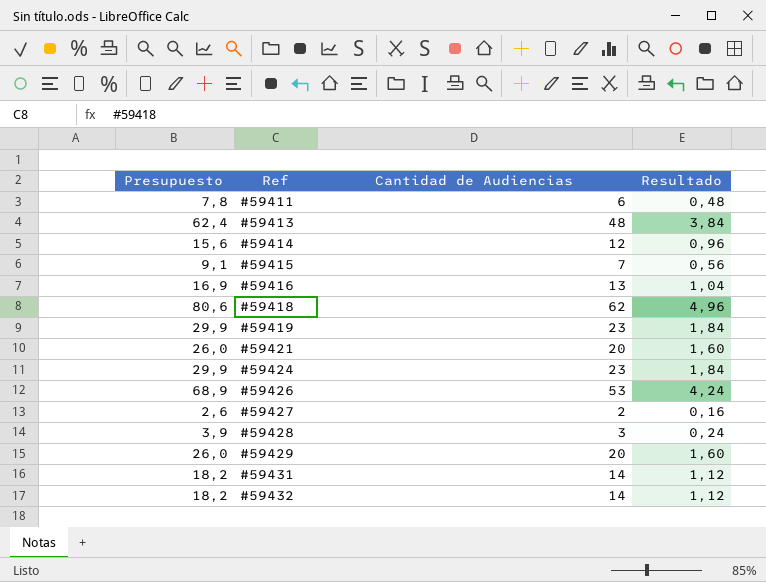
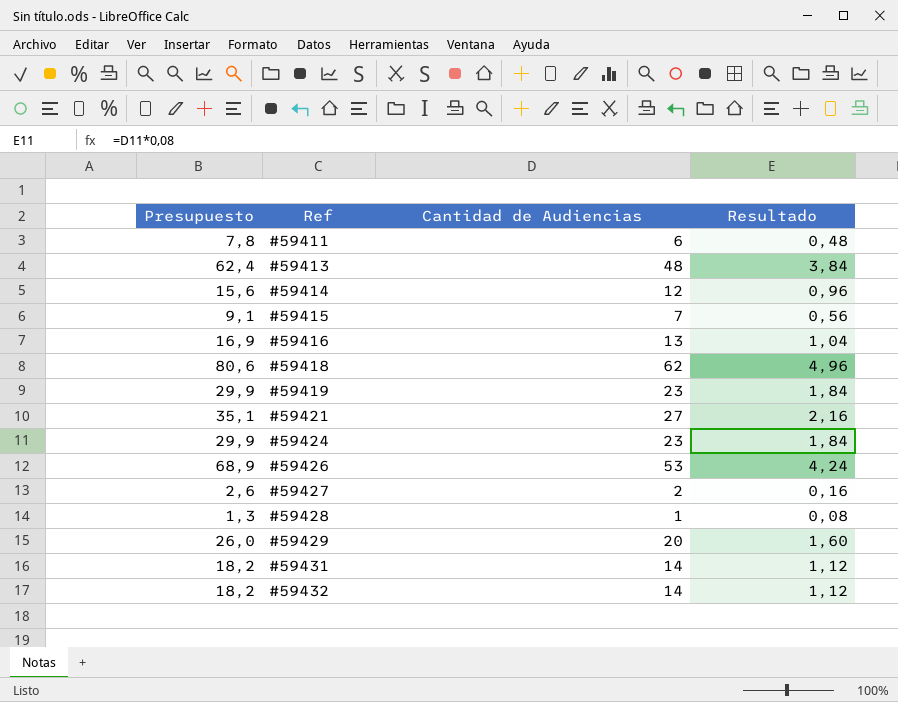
#59421 | Presupuesto: 26,0 -> 35,1
#59421 | Cantidad de Audiencias: 20 -> 27
#59421 | Resultado: 1,60 -> 2,16
#59428 | Presupuesto: 3,9 -> 1,3
#59428 | Cantidad de Audiencias: 3 -> 1
#59428 | Resultado: 0,24 -> 0,08

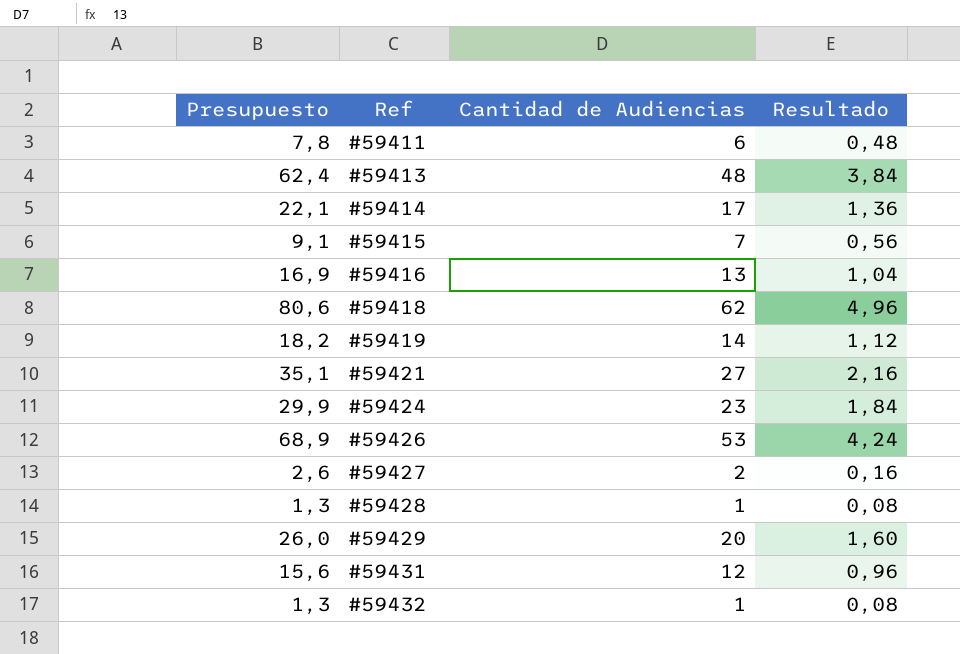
#59414 | Presupuesto: 15,6 -> 22,1
#59414 | Cantidad de Audiencias: 12 -> 17
#59414 | Resultado: 0,96 -> 1,36
#59419 | Presupuesto: 29,9 -> 18,2
#59419 | Cantidad de Audiencias: 23 -> 14
#59419 | Resultado: 1,84 -> 1,12
#59431 | Presupuesto: 18,2 -> 15,6
#59431 | Cantidad de Audiencias: 14 -> 12
#59431 | Resultado: 1,12 -> 0,96
#59432 | Presupuesto: 18,2 -> 1,3
#59432 | Cantidad de Audiencias: 14 -> 1
#59432 | Resultado: 1,12 -> 0,08

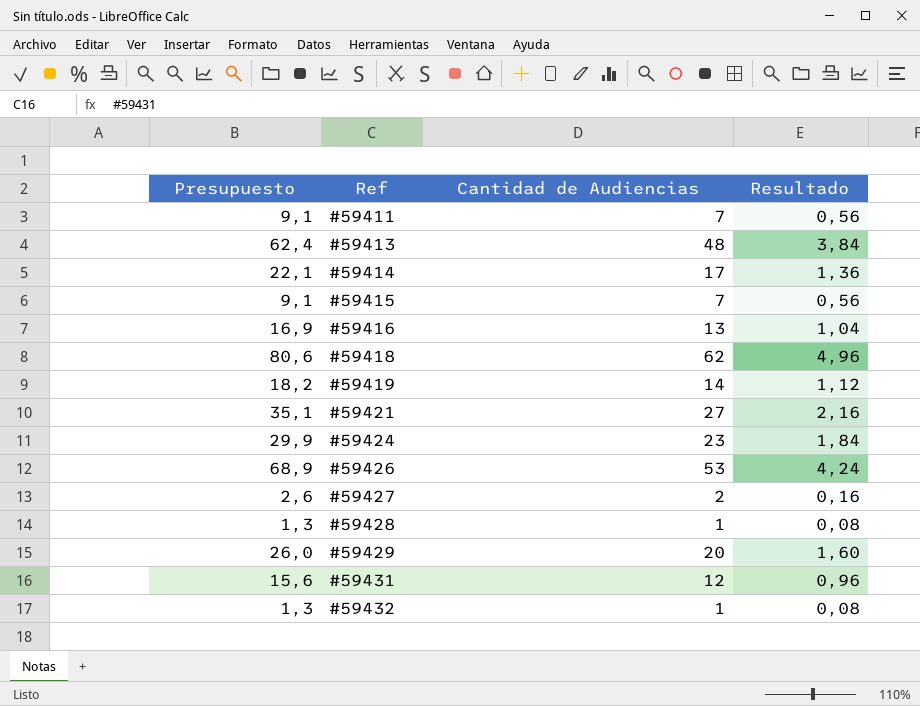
#59411 | Presupuesto: 7,8 -> 9,1
#59411 | Cantidad de Audiencias: 6 -> 7
#59411 | Resultado: 0,48 -> 0,56

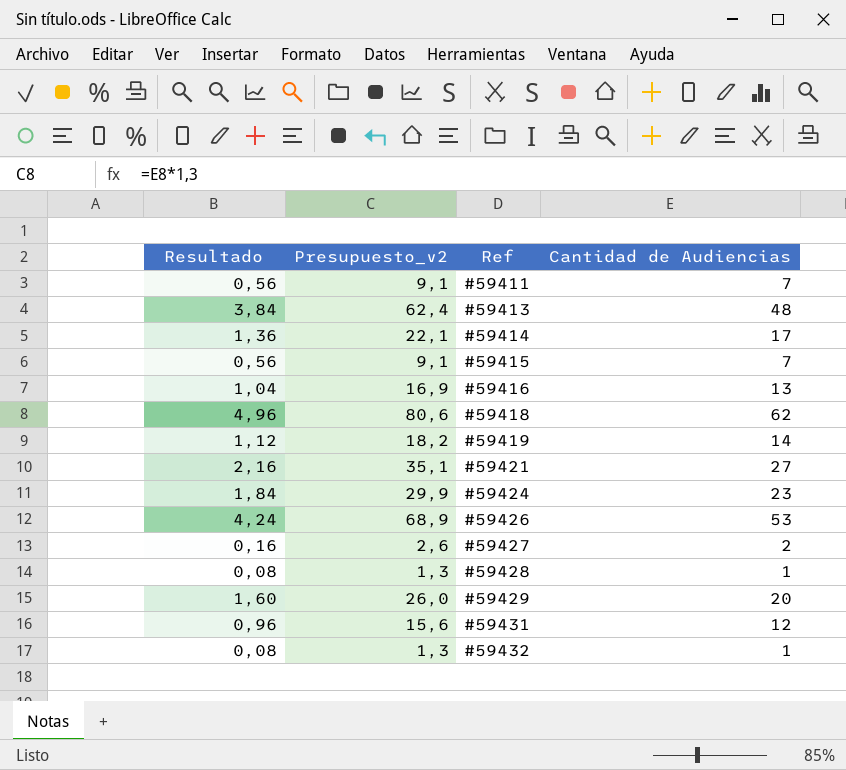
column Resultado | position: 4 -> 1
column name: Presupuesto -> Presupuesto_v2

